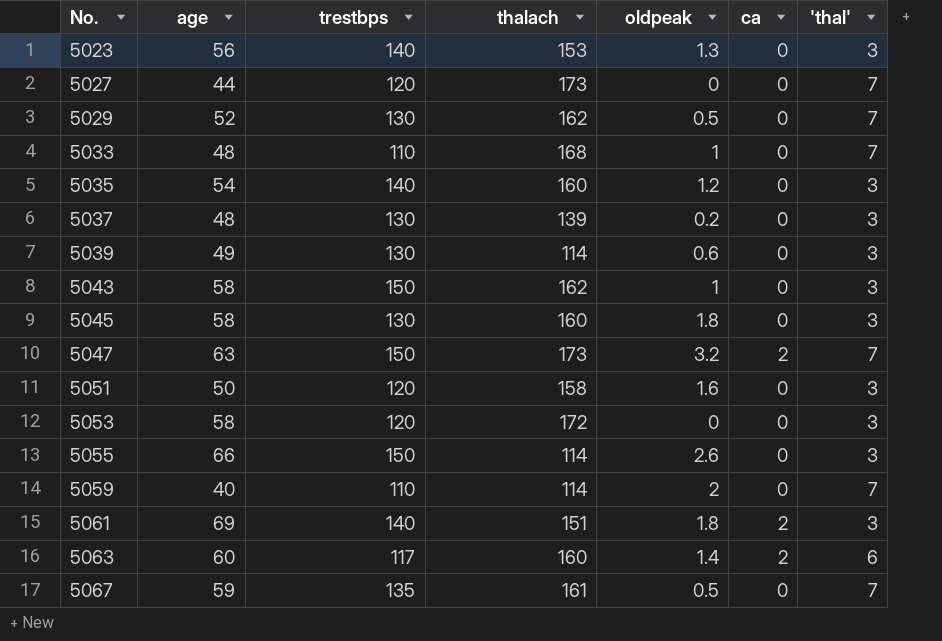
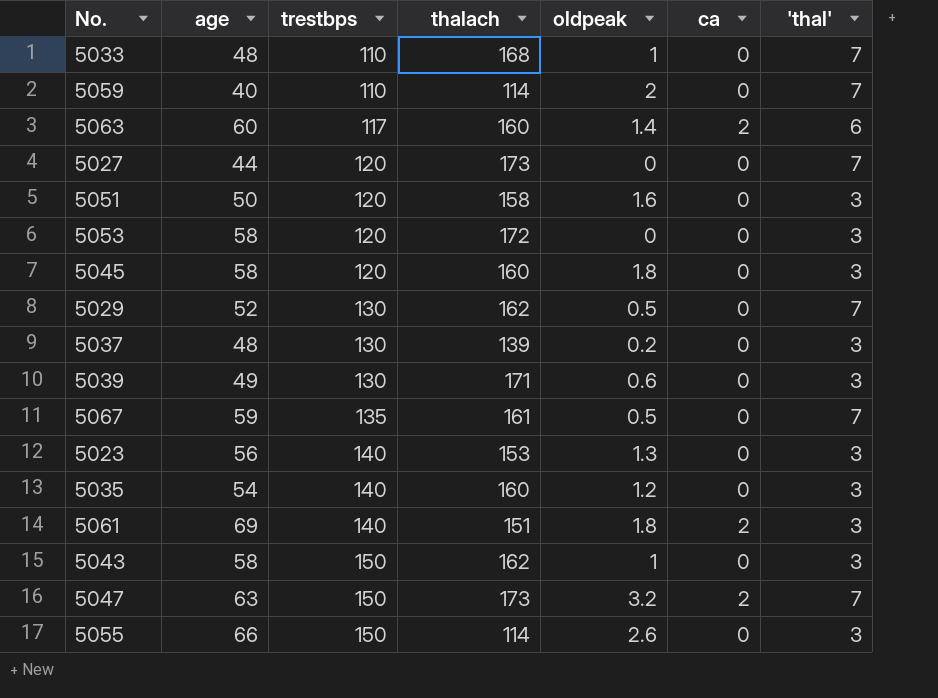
row order: No. ascending -> trestbps ascending
5045 | trestbps: 130 -> 120
5039 | thalach: 114 -> 171

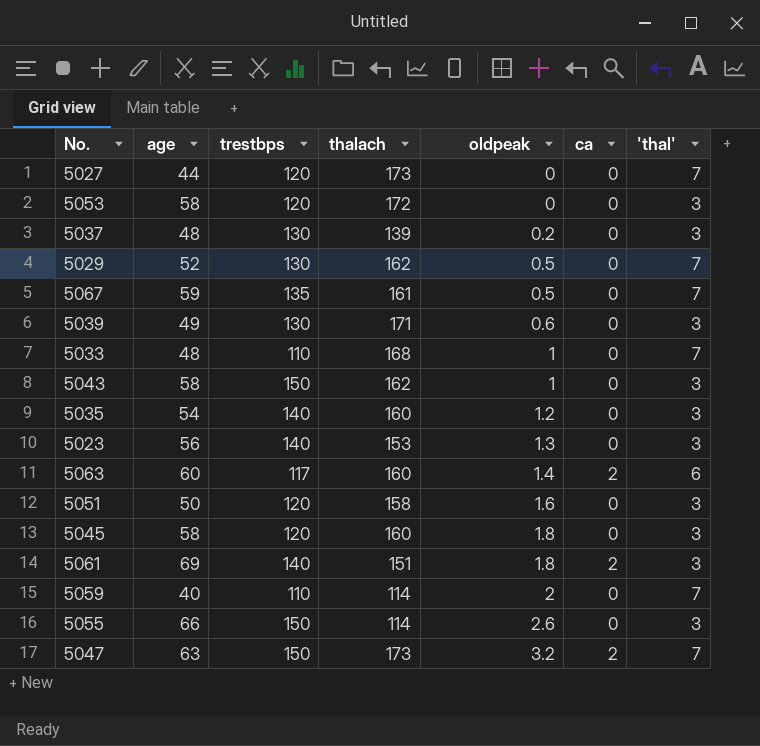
row order: trestbps ascending -> oldpeak ascending

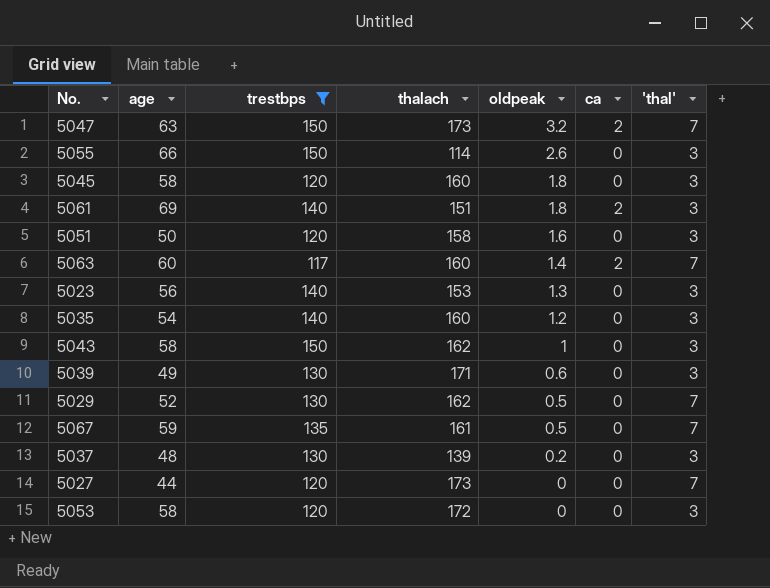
filter: none -> trestbps != 110
row order: oldpeak ascending -> oldpeak descending
5063 | 'thal': 6 -> 7

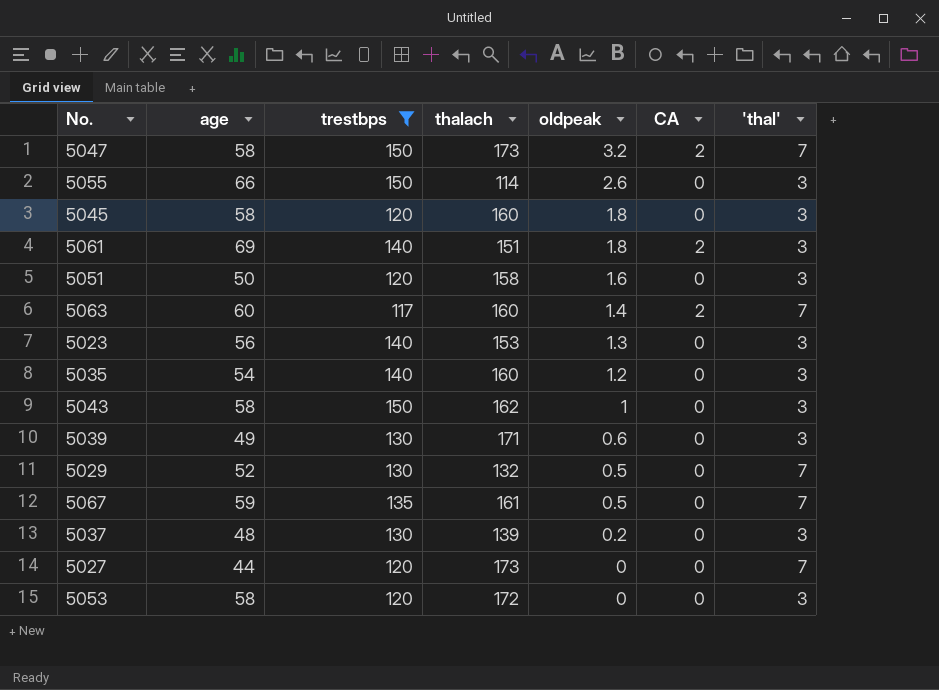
column name: ca -> CA
5047 | age: 63 -> 58
5029 | thalach: 162 -> 132

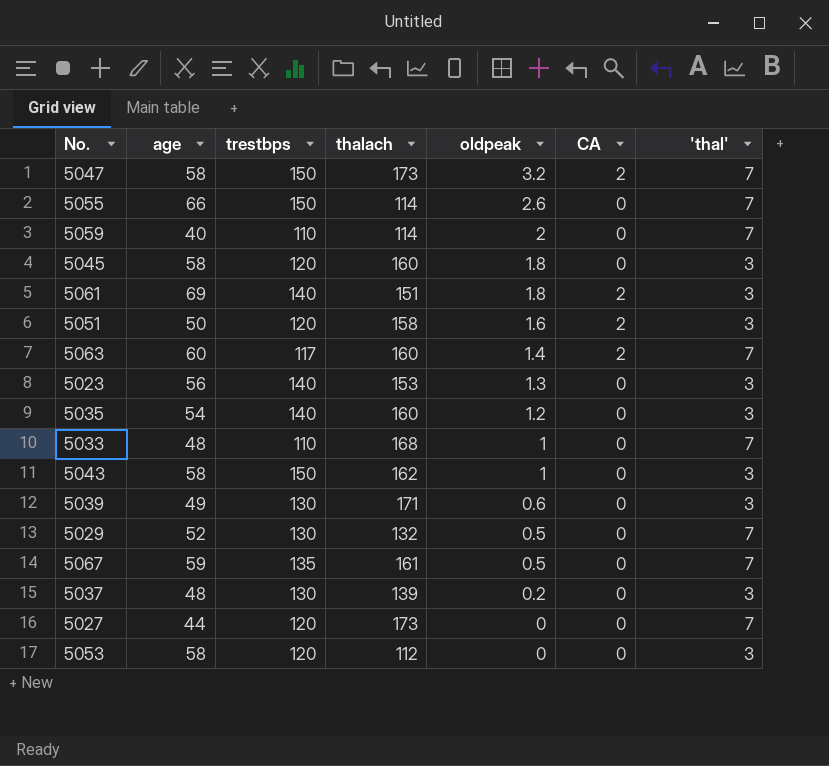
filter: trestbps != 110 -> none
5055 | 'thal': 3 -> 7
5051 | CA: 0 -> 2
5053 | thalach: 172 -> 112

